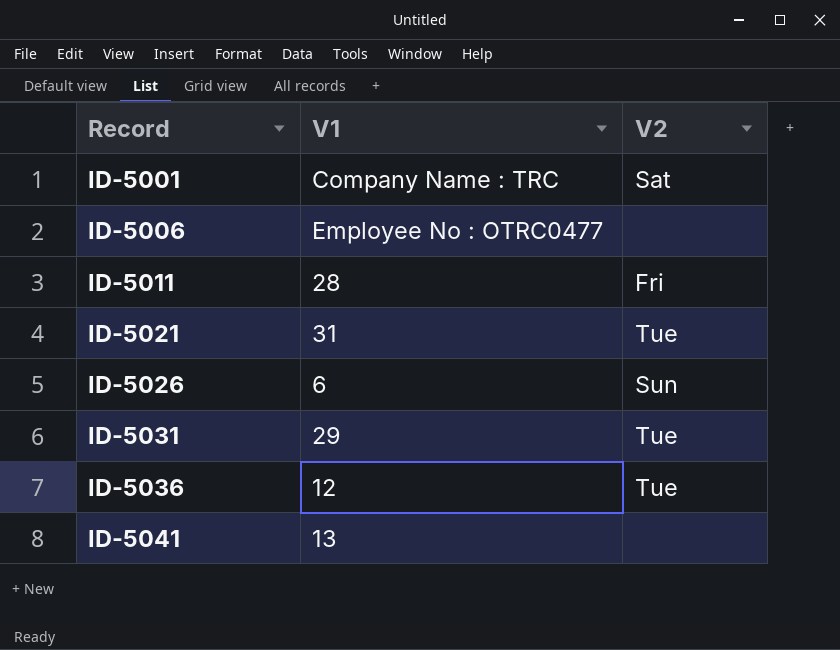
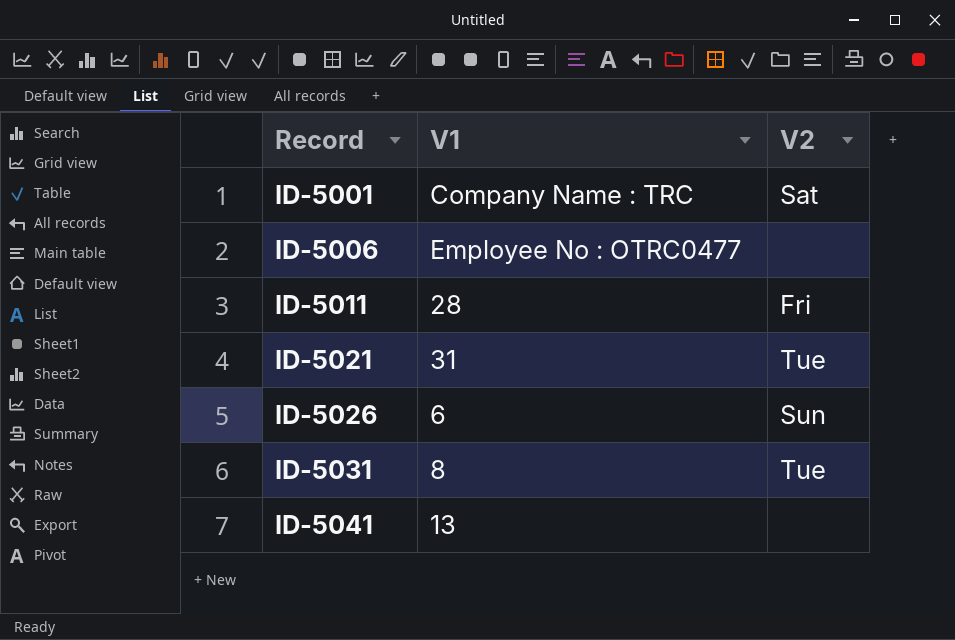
row ID-5036: 12 | Tue -> none
ID-5031 | V1: 29 -> 8

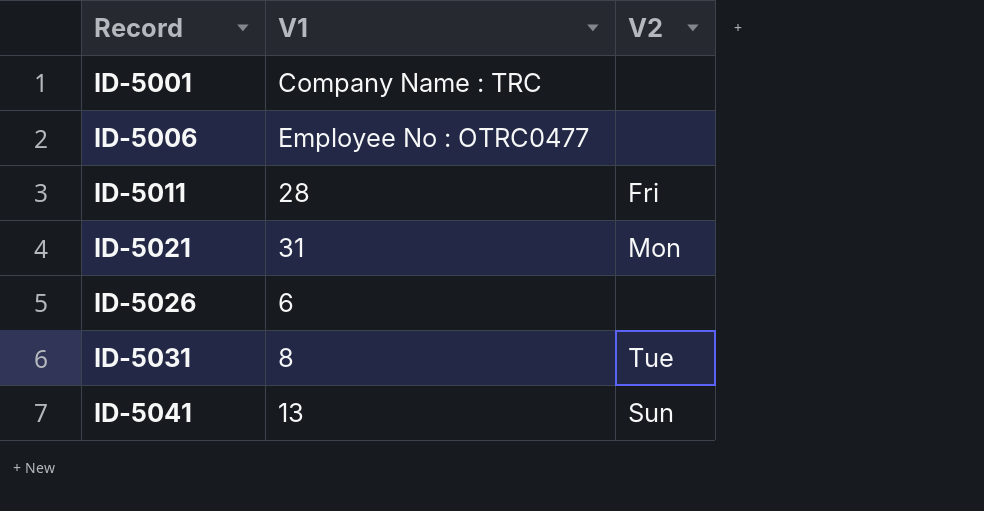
ID-5001 | V2: Sat -> none
ID-5021 | V2: Tue -> Mon
ID-5026 | V2: Sun -> none
ID-5041 | V2: none -> Sun

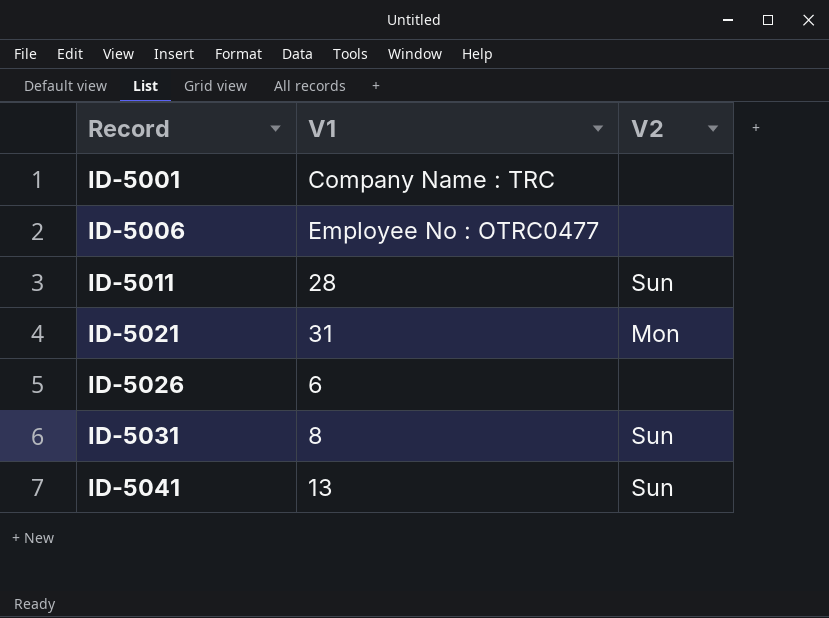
ID-5011 | V2: Fri -> Sun
ID-5031 | V2: Tue -> Sun

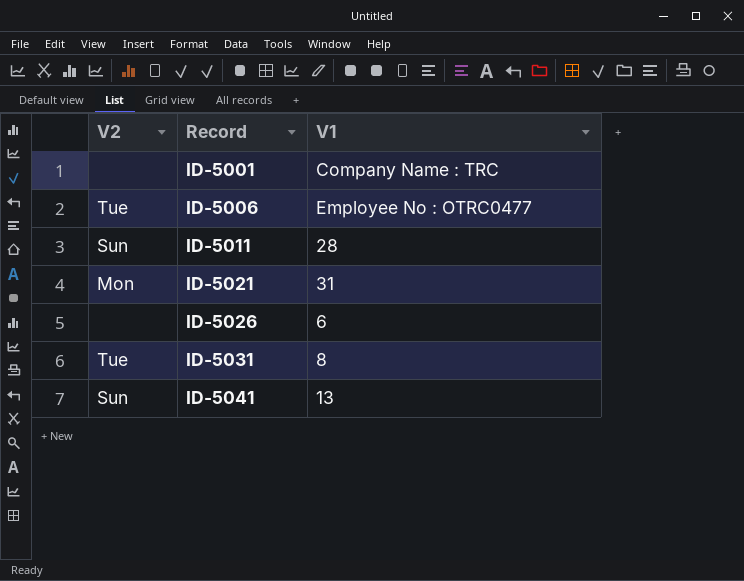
column V2 | position: 3 -> 1
ID-5006 | V2: none -> Tue
ID-5031 | V2: Sun -> Tue

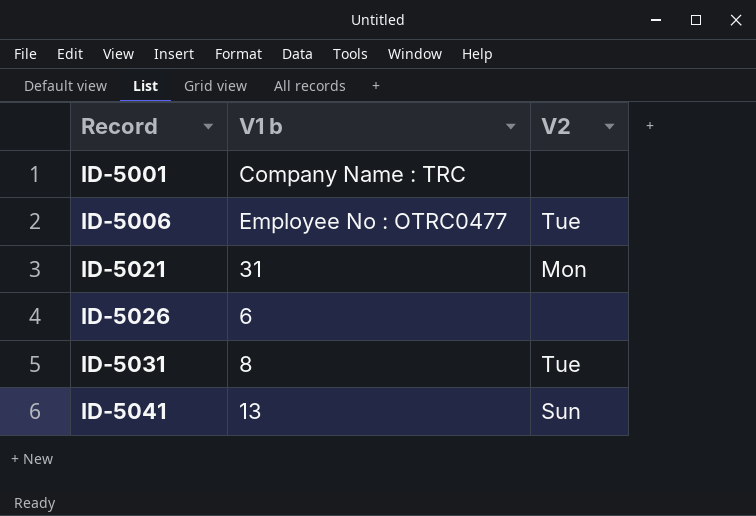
column name: V1 -> V1 b
column V2 | position: 1 -> 3
row ID-5011: Sun | 28 -> none

